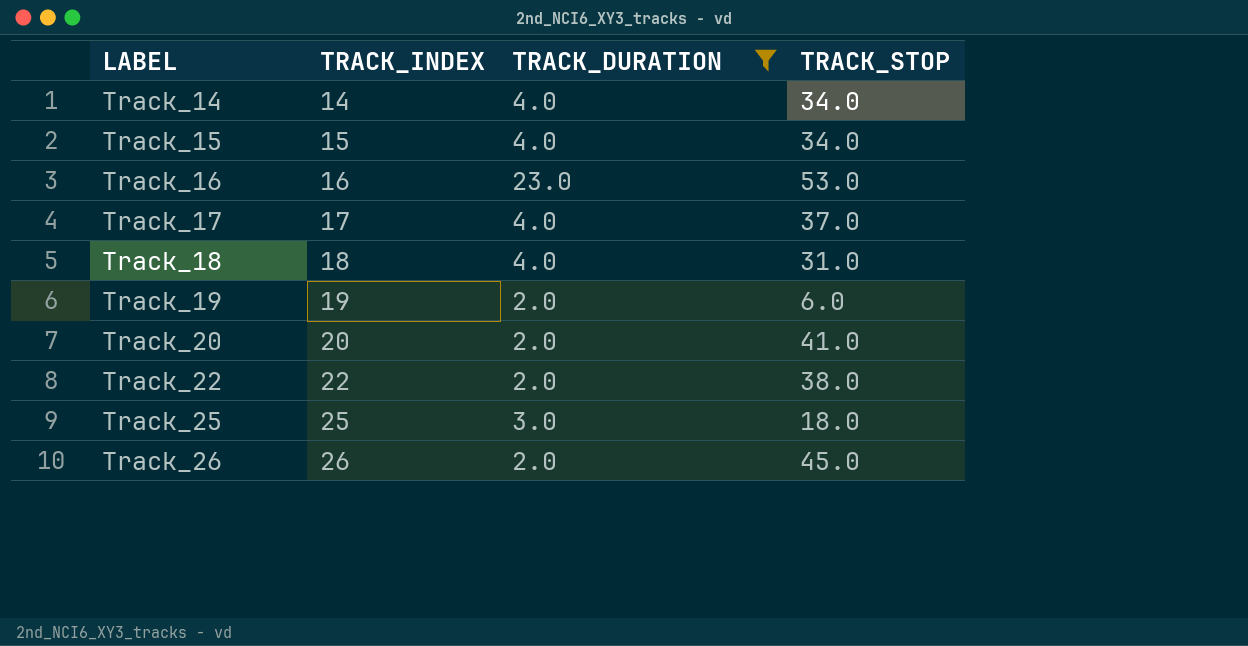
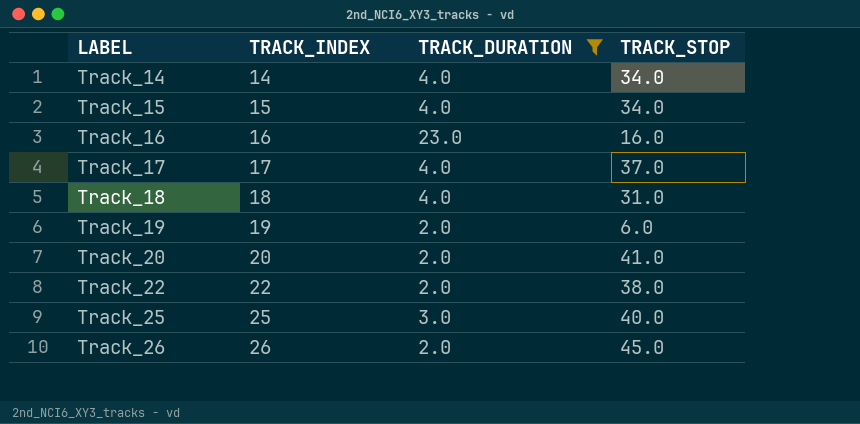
Track_16 | TRACK_STOP: 53.0 -> 16.0
Track_25 | TRACK_STOP: 18.0 -> 40.0

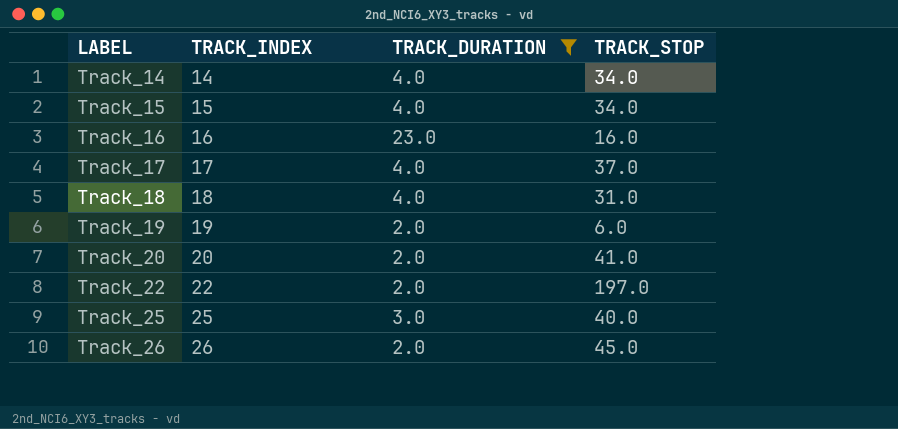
Track_22 | TRACK_STOP: 38.0 -> 197.0

